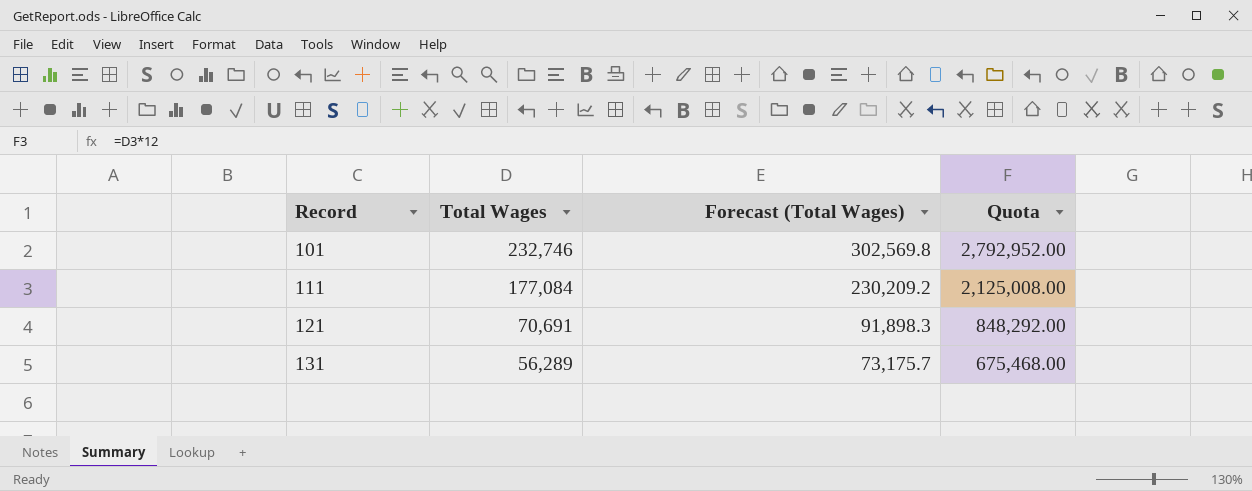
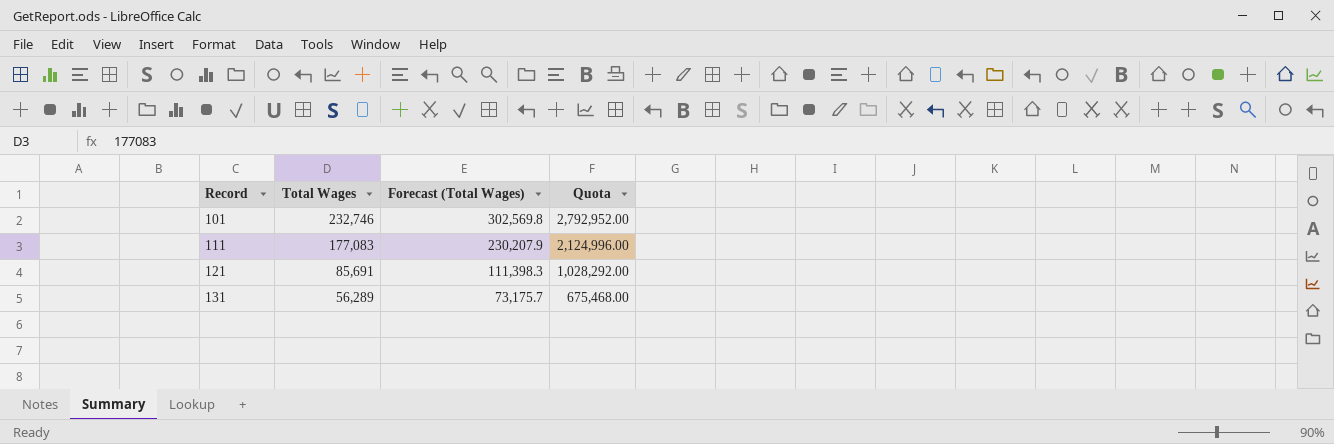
111 | Total Wages: 177,084 -> 177,083
111 | Forecast (Total Wages): 230,209.2 -> 230,207.9
111 | Quota: 2,125,008.00 -> 2,124,996.00
121 | Total Wages: 70,691 -> 85,691
121 | Forecast (Total Wages): 91,898.3 -> 111,398.3
121 | Quota: 848,292.00 -> 1,028,292.00

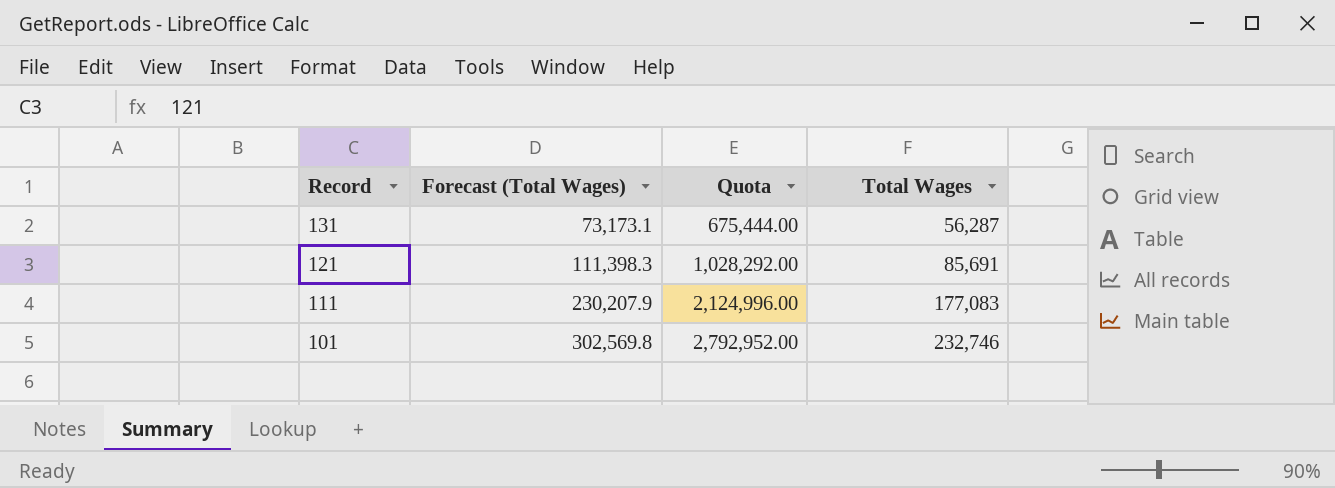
row order: Record ascending -> Record descending
column Total Wages | position: 2 -> 4
131 | Forecast (Total Wages): 73,175.7 -> 73,173.1
131 | Quota: 675,468.00 -> 675,444.00
131 | Total Wages: 56,289 -> 56,287

